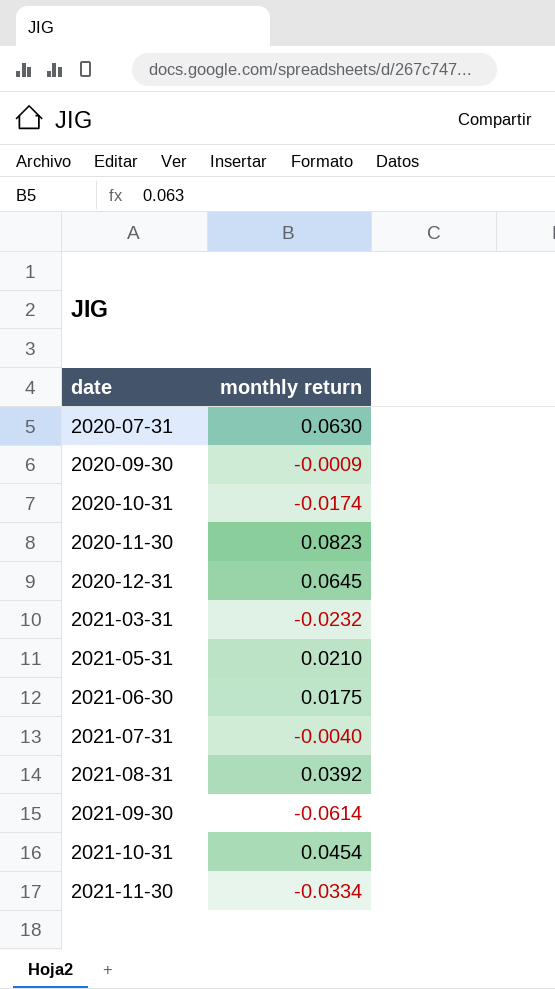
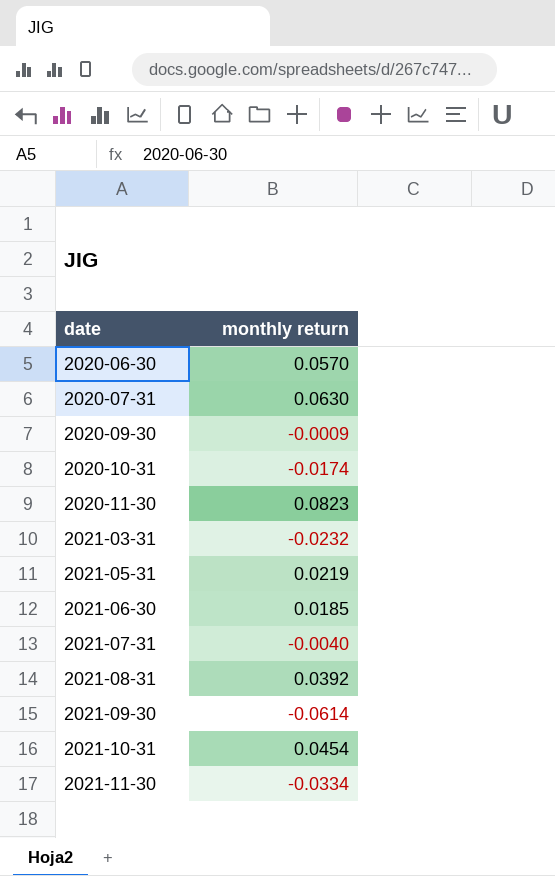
row 2020-12-31: 0.0645 -> none
row 2020-06-30: none -> 0.0570
2021-05-31 | monthly return: 0.0210 -> 0.0219
2021-06-30 | monthly return: 0.0175 -> 0.0185

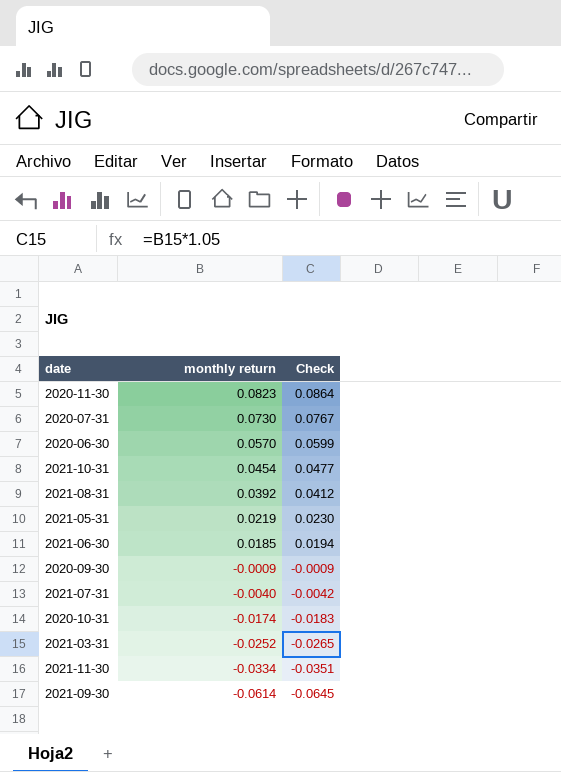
row order: date ascending -> monthly return descending
column Check | formula: none -> [monthly return] * 1.05
2020-07-31 | monthly return: 0.0630 -> 0.0730
2021-03-31 | monthly return: -0.0232 -> -0.0252

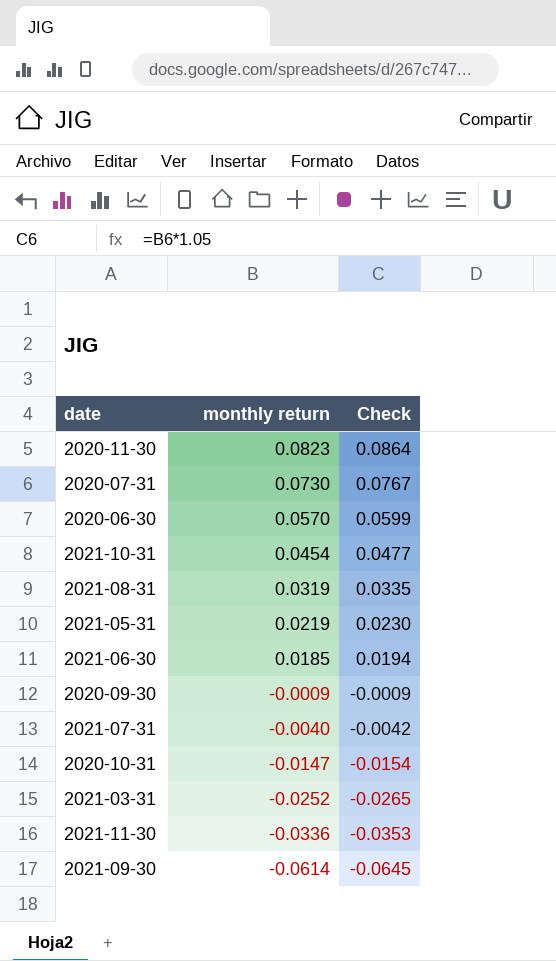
2021-08-31 | monthly return: 0.0392 -> 0.0319
2021-08-31 | Check: 0.0412 -> 0.0335
2020-10-31 | monthly return: -0.0174 -> -0.0147
2020-10-31 | Check: -0.0183 -> -0.0154
2021-11-30 | monthly return: -0.0334 -> -0.0336
2021-11-30 | Check: -0.0351 -> -0.0353

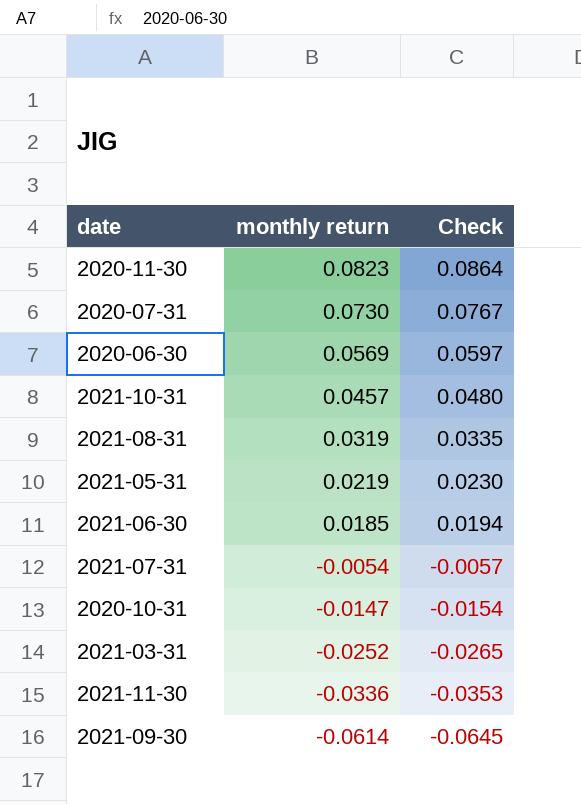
row 2020-09-30: -0.0009 | -0.0009 -> none
2020-06-30 | monthly return: 0.0570 -> 0.0569
2020-06-30 | Check: 0.0599 -> 0.0597
2021-10-31 | monthly return: 0.0454 -> 0.0457
2021-10-31 | Check: 0.0477 -> 0.0480
2021-07-31 | monthly return: -0.0040 -> -0.0054
2021-07-31 | Check: -0.0042 -> -0.0057

